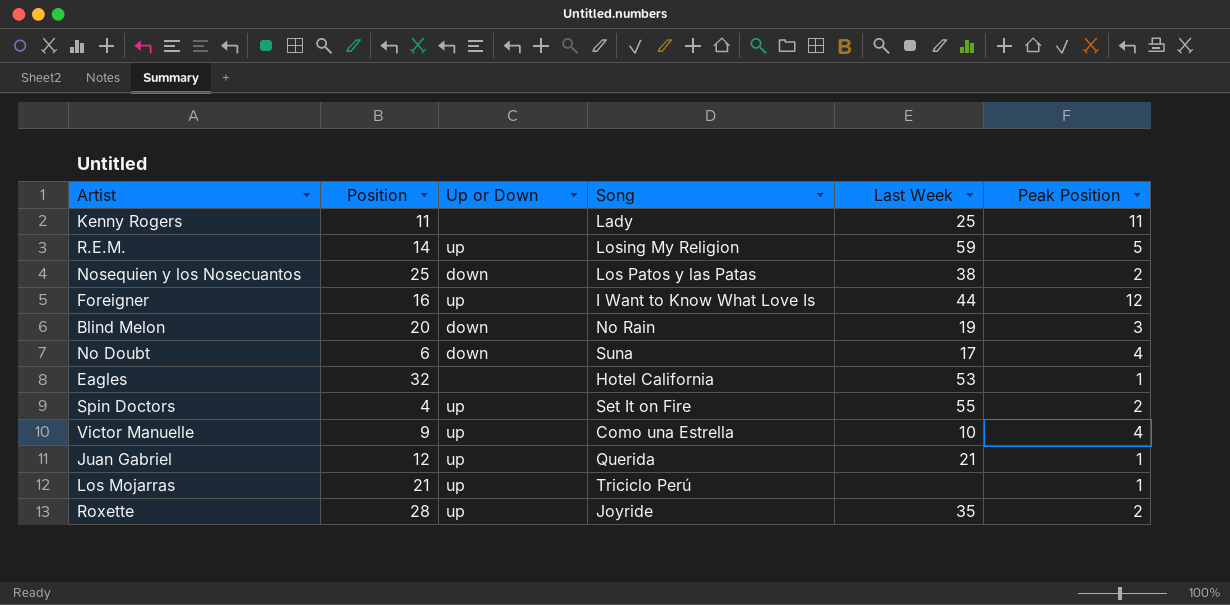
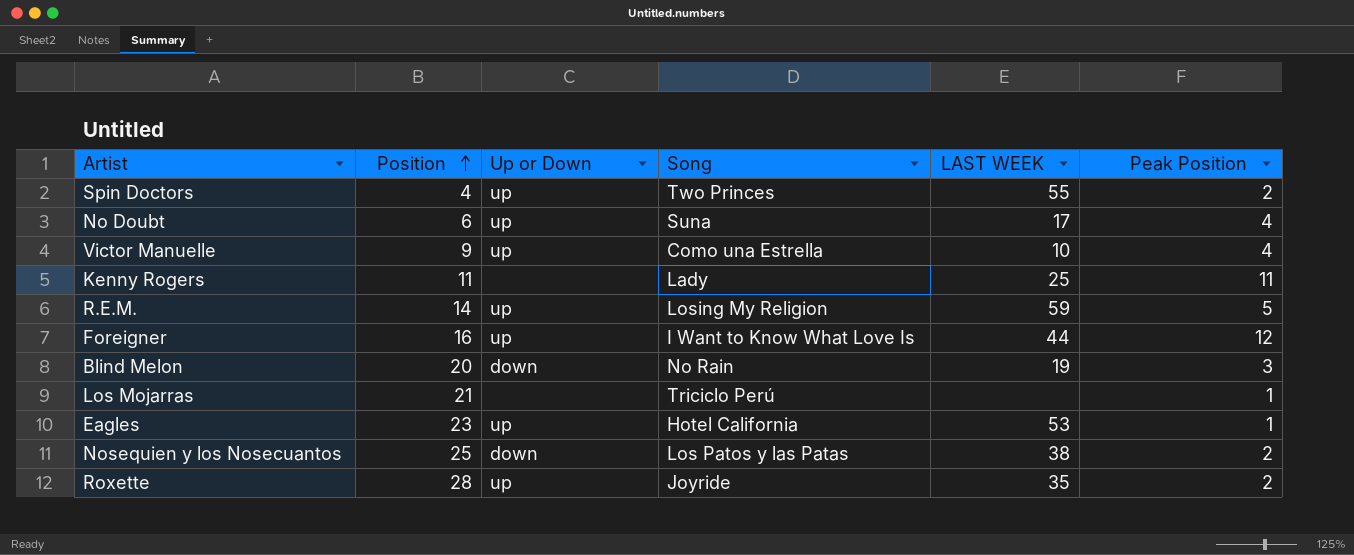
row order: none -> Position ascending
column name: Last Week -> LAST WEEK
row Juan Gabriel: 12 | up | Querida | 21 | 1 -> none
Spin Doctors | Song: Set It on Fire -> Two Princes
No Doubt | Up or Down: down -> up
Los Mojarras | Up or Down: up -> none
Eagles | Position: 32 -> 23
Eagles | Up or Down: none -> up

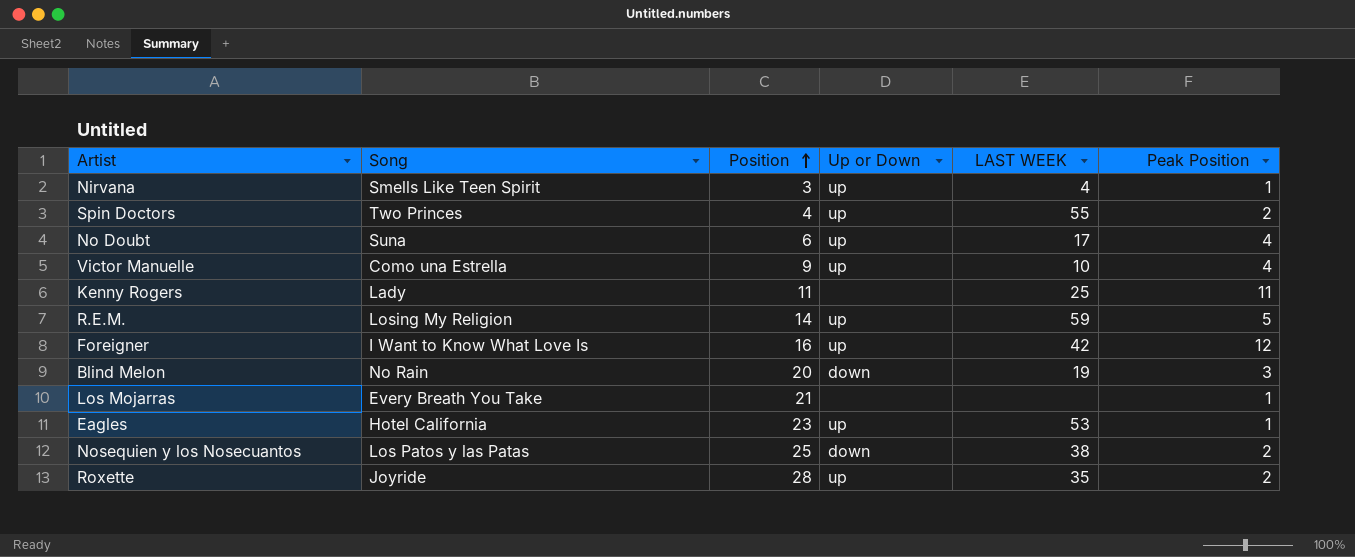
column Song | position: 4 -> 2
row Nirvana: none -> Smells Like Teen Spirit | 3 | up | 4 | 1
Foreigner | LAST WEEK: 44 -> 42
Los Mojarras | Song: Triciclo Perú -> Every Breath You Take

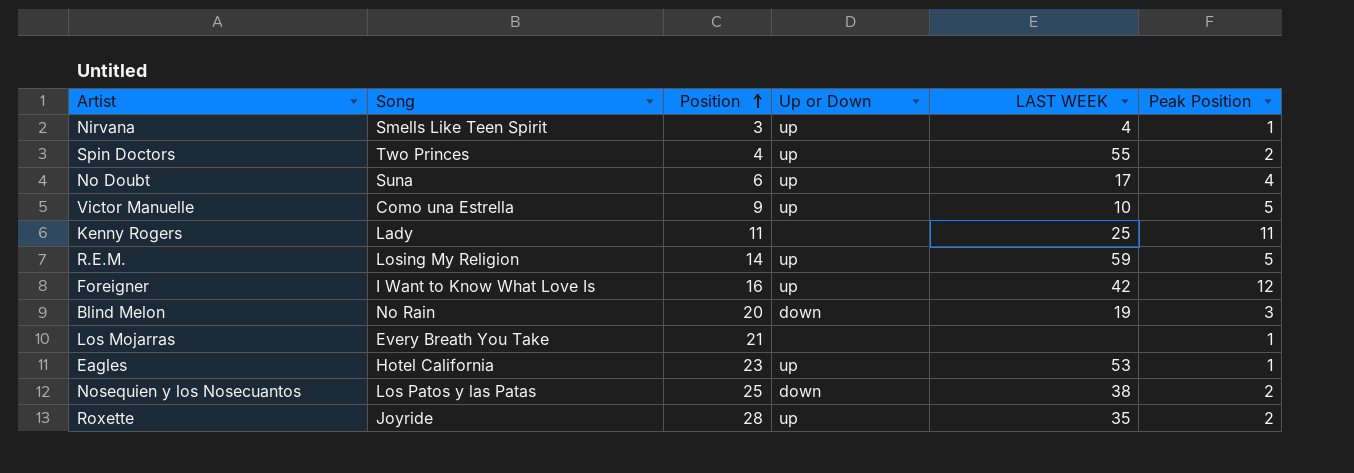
Victor Manuelle | Peak Position: 4 -> 5

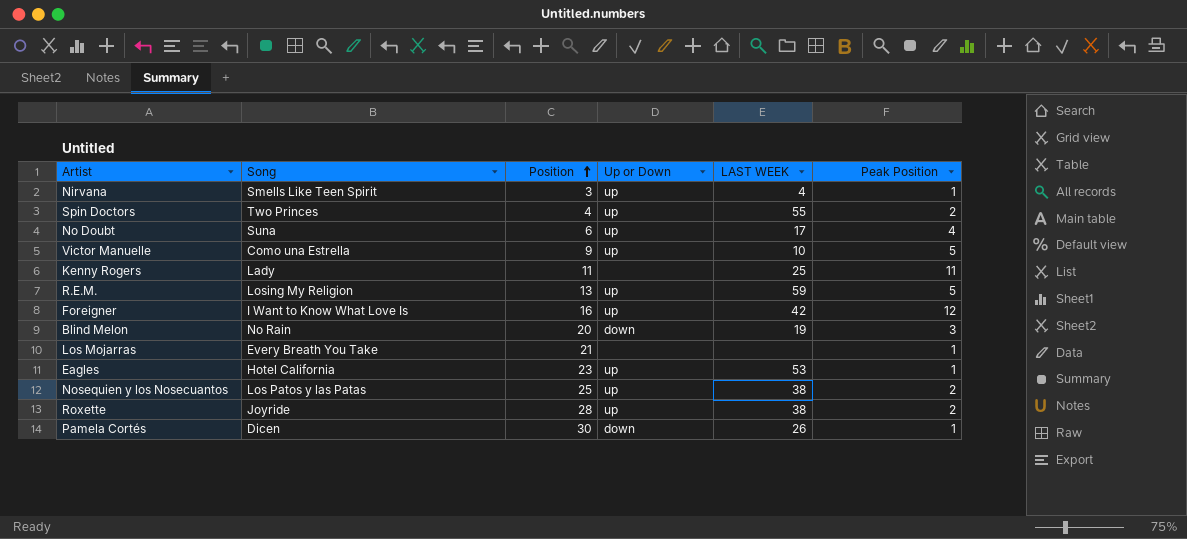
R.E.M. | Position: 14 -> 13
Nosequien y los Nosecuantos | Up or Down: down -> up
Roxette | LAST WEEK: 35 -> 38
row Pamela Cortés: none -> Dicen | 30 | down | 26 | 1

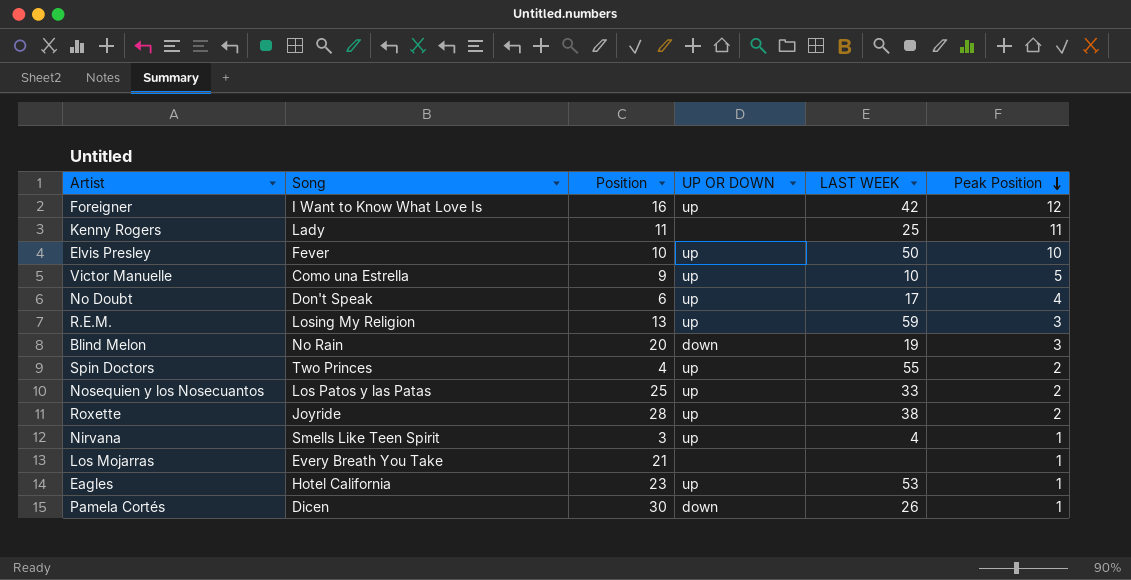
row order: Position ascending -> Peak Position descending
column name: Up or Down -> UP OR DOWN
row Elvis Presley: none -> Fever | 10 | up | 50 | 10
No Doubt | Song: Suna -> Don't Speak
R.E.M. | Peak Position: 5 -> 3
Nosequien y los Nosecuantos | LAST WEEK: 38 -> 33

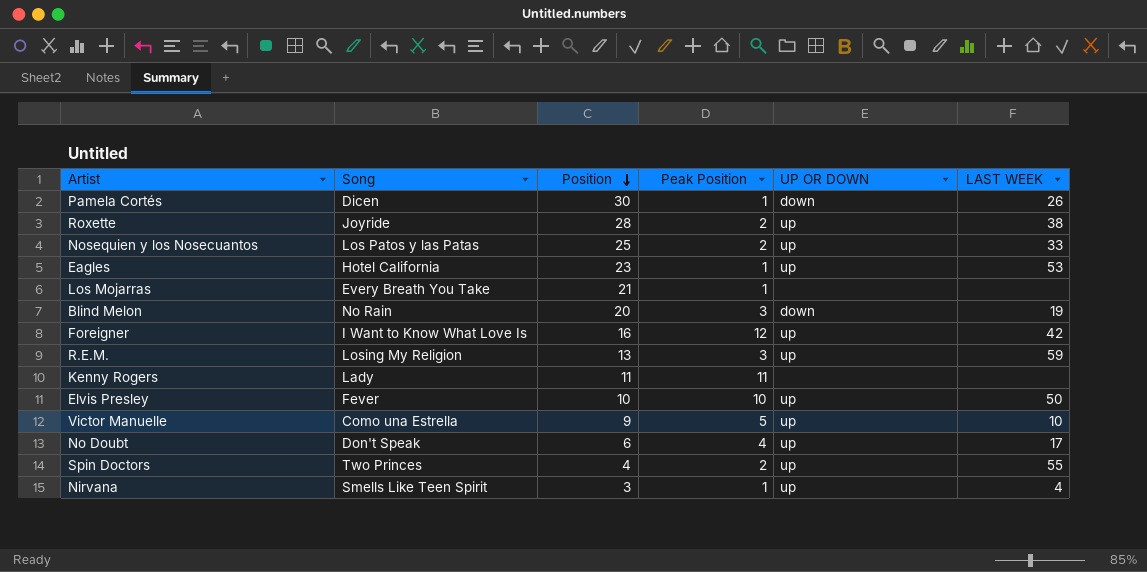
row order: Peak Position descending -> Position descending
column Peak Position | position: 6 -> 4
Kenny Rogers | LAST WEEK: 25 -> none

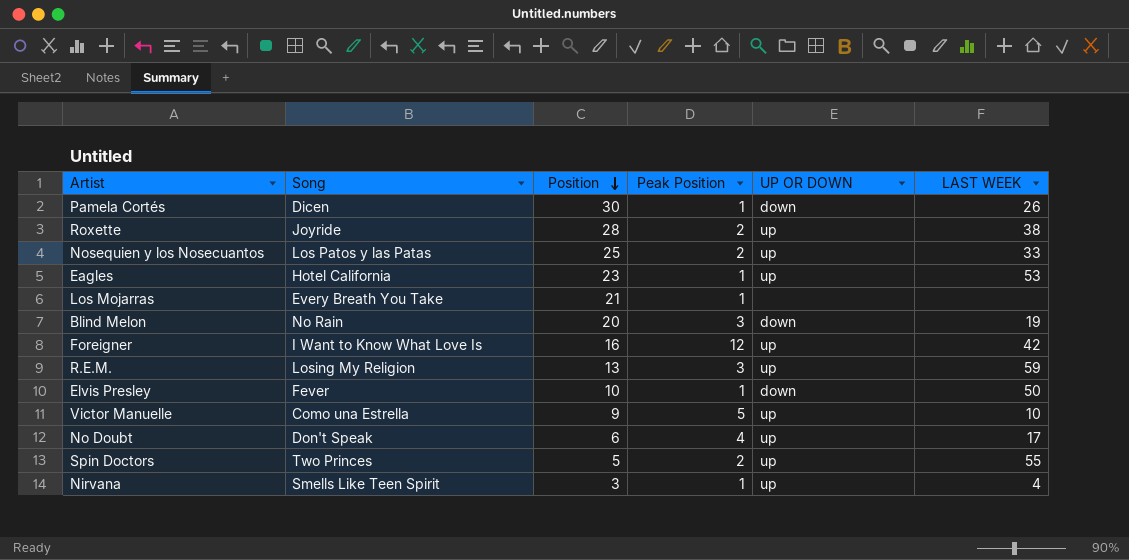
row Kenny Rogers: Lady | 11 | 11 | none | none -> none
Elvis Presley | Peak Position: 10 -> 1
Elvis Presley | UP OR DOWN: up -> down
Spin Doctors | Position: 4 -> 5

